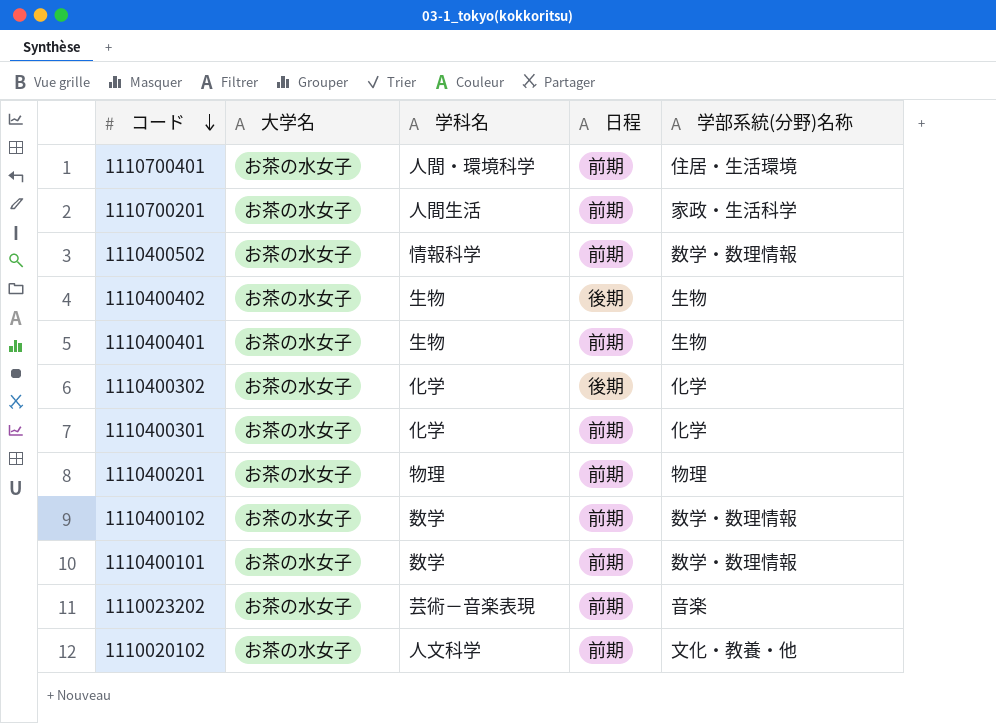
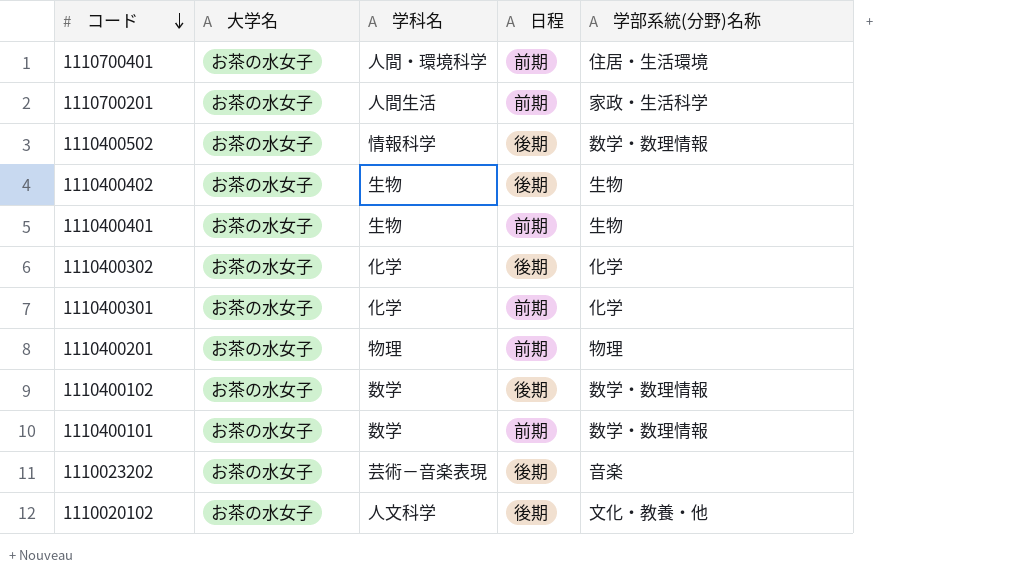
1110400502 | 日程: 前期 -> 後期
1110400102 | 日程: 前期 -> 後期
1110023202 | 日程: 前期 -> 後期
1110020102 | 日程: 前期 -> 後期

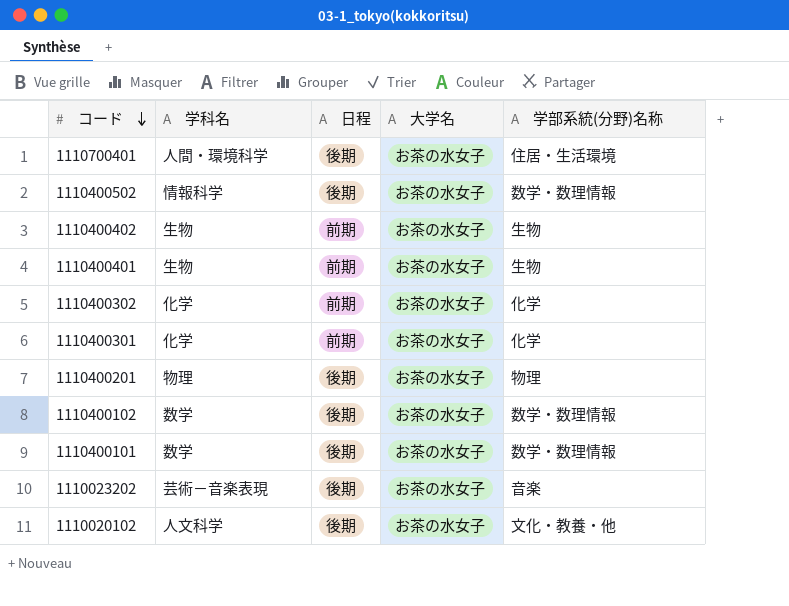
column 大学名 | position: 2 -> 4
row 1110700201: お茶の水女子 | 人間生活 | 前期 | 家政・生活科学 -> none
1110700401 | 日程: 前期 -> 後期
1110400402 | 日程: 後期 -> 前期
1110400302 | 日程: 後期 -> 前期
1110400201 | 日程: 前期 -> 後期
1110400101 | 日程: 前期 -> 後期

